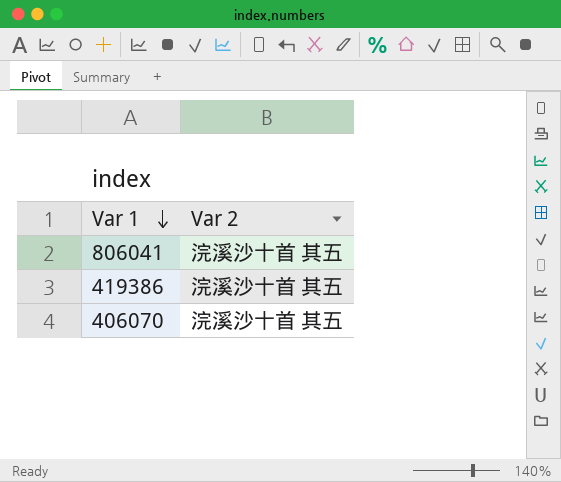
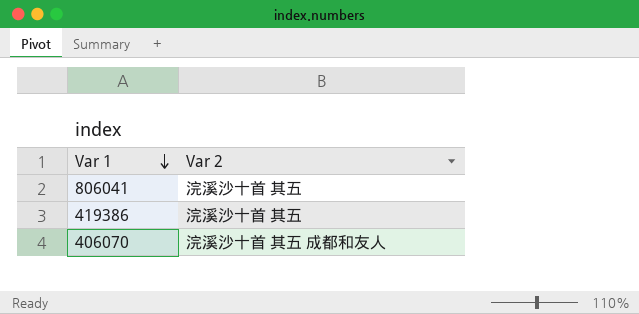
406070 | Var 2: 浣溪沙十首 其五 -> 浣溪沙十首 其五 成都和友人

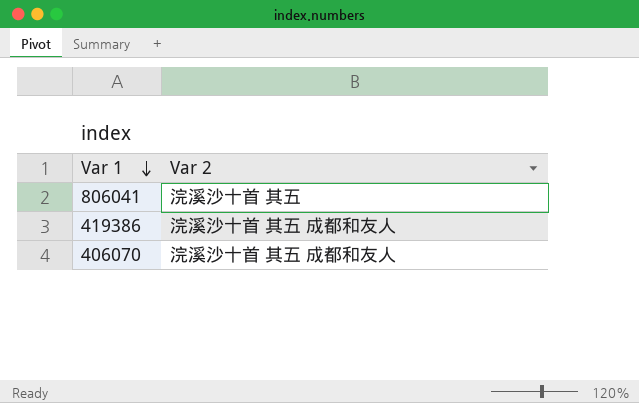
419386 | Var 2: 浣溪沙十首 其五 -> 浣溪沙十首 其五 成都和友人

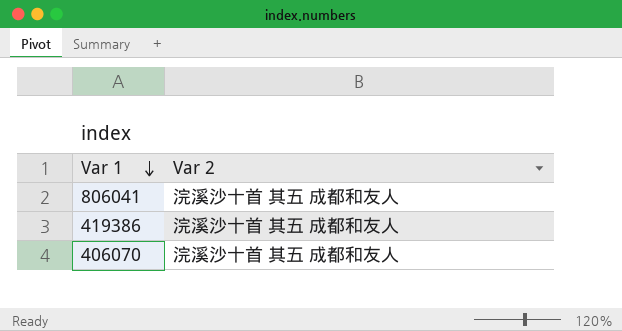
806041 | Var 2: 浣溪沙十首 其五 -> 浣溪沙十首 其五 成都和友人

